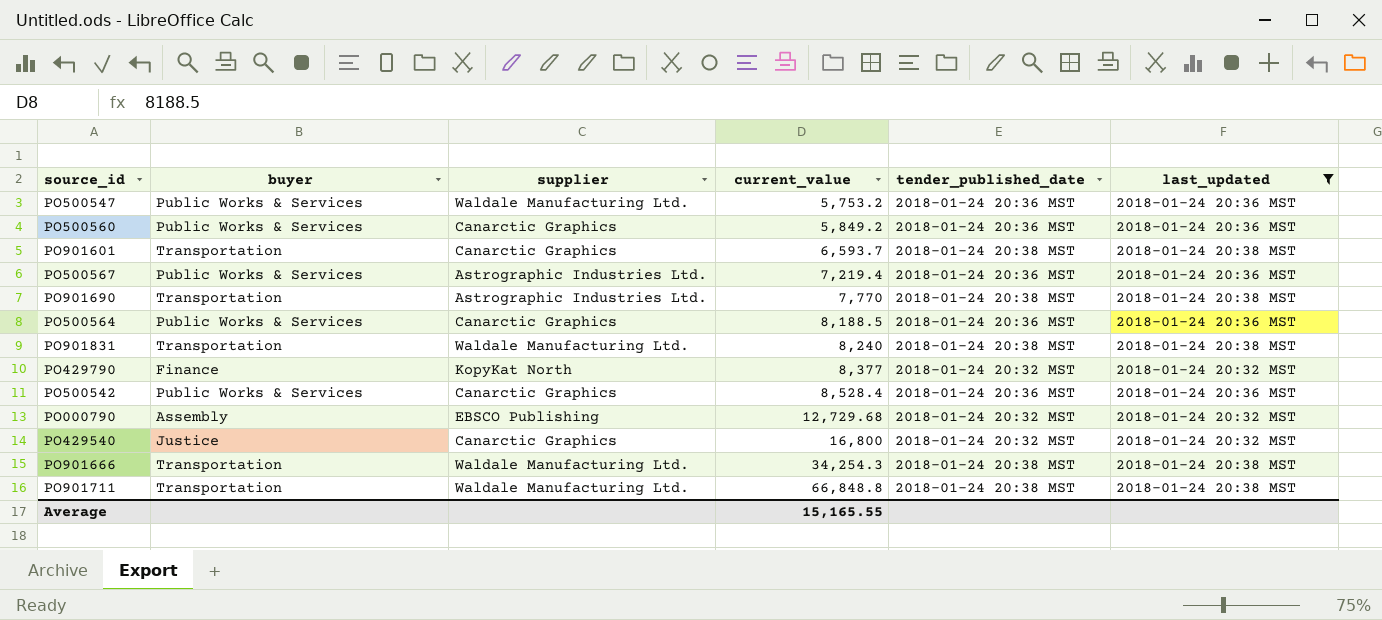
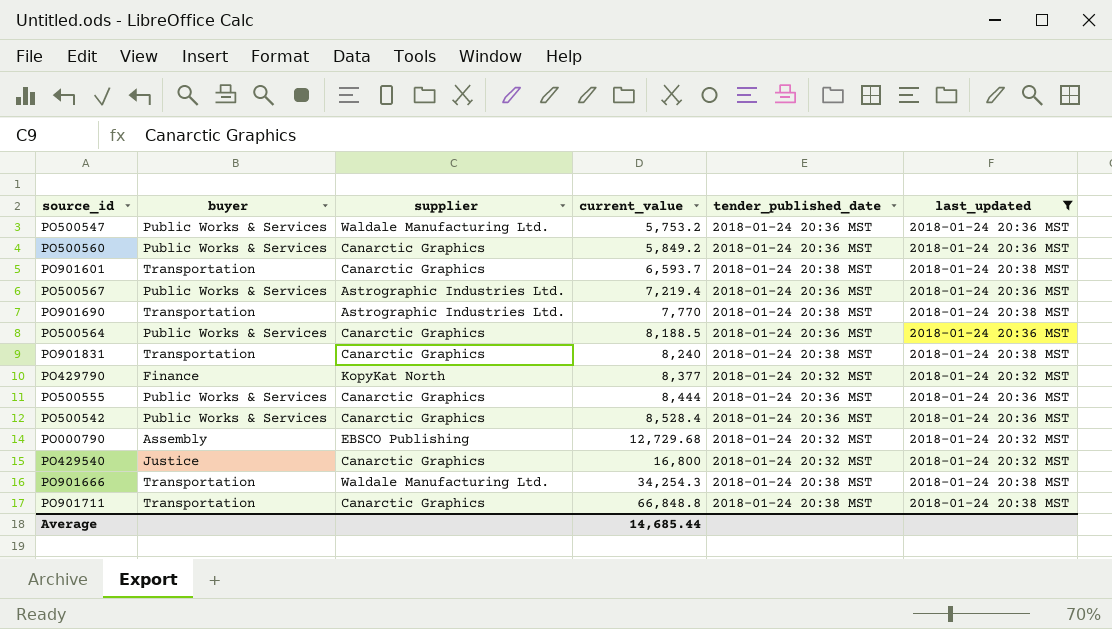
PO901831 | supplier: Waldale Manufacturing Ltd. -> Canarctic Graphics
row PO500555: none -> Public Works & Services | Canarctic Graphics | 8,444 | 2018-01-24 20:36 MST | 2018-01-24 20:36 MST
PO901711 | supplier: Waldale Manufacturing Ltd. -> Canarctic Graphics
Average | current_value: 15,165.55 -> 14,685.44

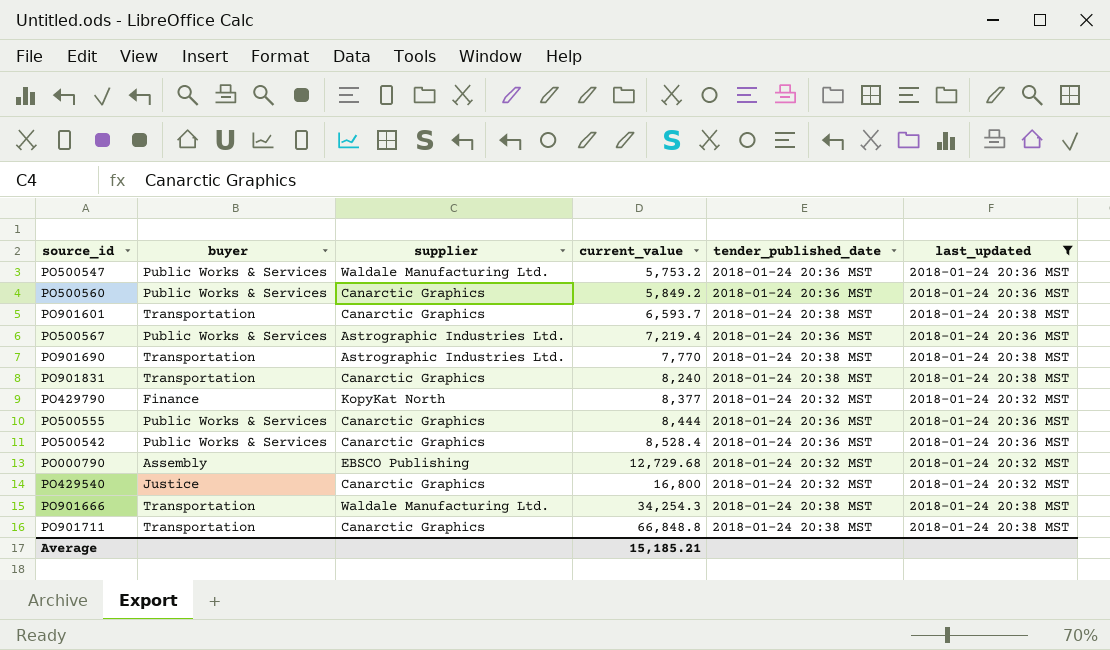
row PO500564: Public Works & Services | Canarctic Graphics | 8,188.5 | 2018-01-24 20:36 MST | 2018-01-24 20:36 MST -> none
Average | current_value: 14,685.44 -> 15,185.21

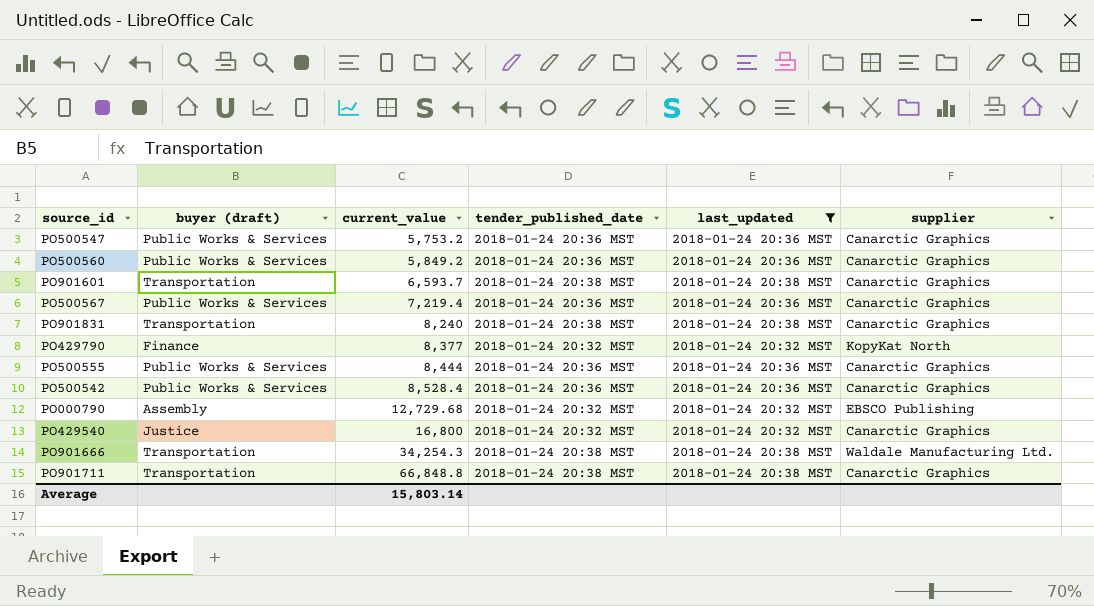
column name: buyer -> buyer (draft)
column supplier | position: 3 -> 6
row PO901690: Transportation | Astrographic Industries Ltd. | 7,770 | 2018-01-24 20:38 MST | 2018-01-24 20:38 MST -> none
PO500547 | supplier: Waldale Manufacturing Ltd. -> Canarctic Graphics
PO500567 | supplier: Astrographic Industries Ltd. -> Canarctic Graphics
Average | current_value: 15,185.21 -> 15,803.14

